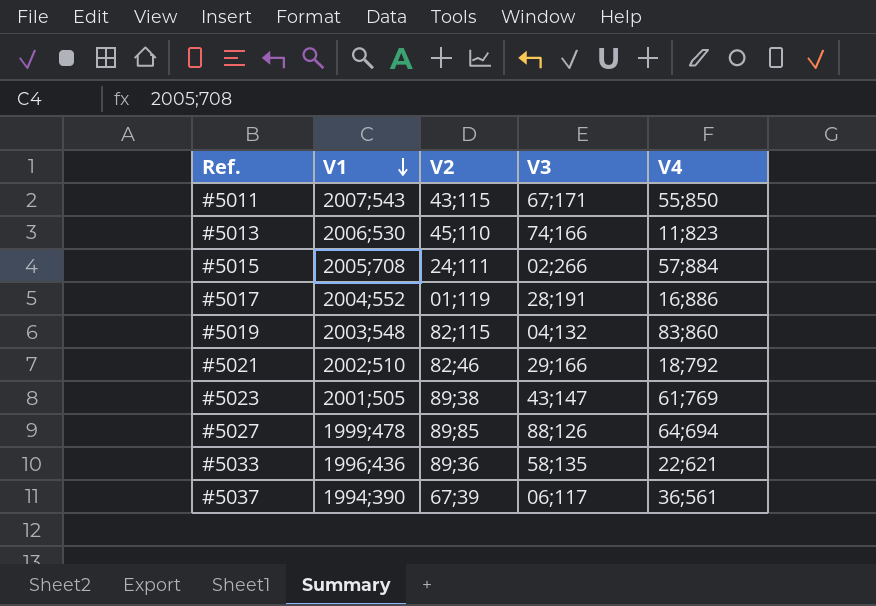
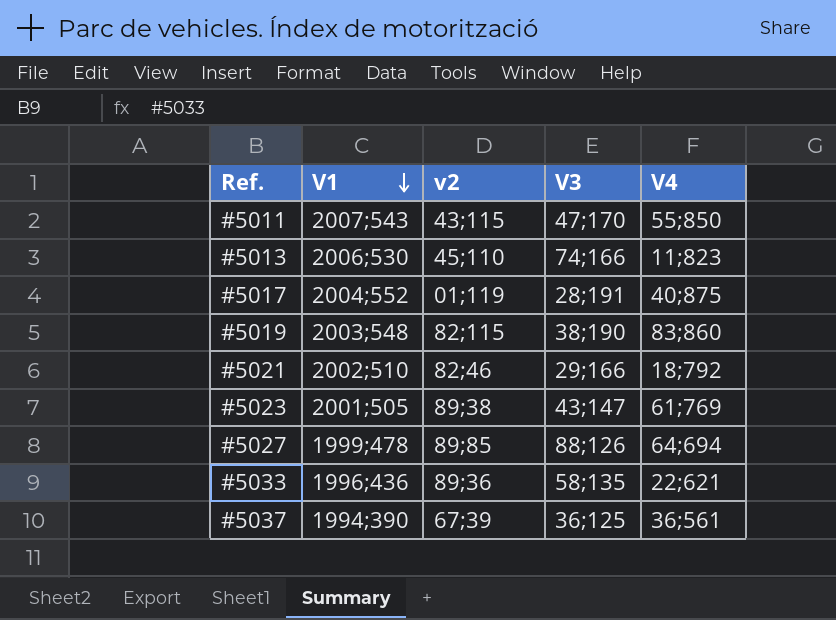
column name: V2 -> v2
row #5015: 2005;708 | 24;111 | 02;266 | 57;884 -> none
#5011 | V3: 67;171 -> 47;170
#5017 | V4: 16;886 -> 40;875
#5019 | V3: 04;132 -> 38;190
#5037 | V3: 06;117 -> 36;125

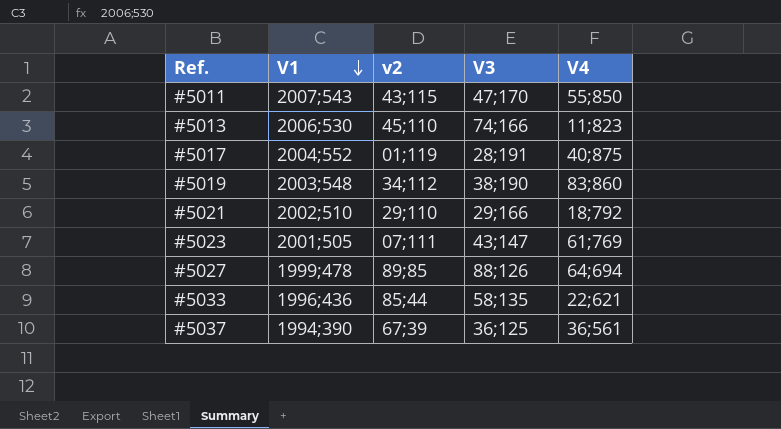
#5019 | v2: 82;115 -> 34;112
#5021 | v2: 82;46 -> 29;110
#5023 | v2: 89;38 -> 07;111
#5033 | v2: 89;36 -> 85;44

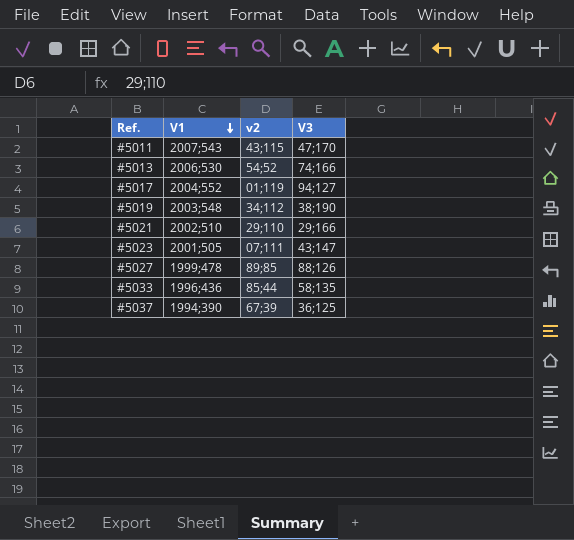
column V4 | position: 5 -> none
#5013 | v2: 45;110 -> 54;52
#5017 | V3: 28;191 -> 94;127

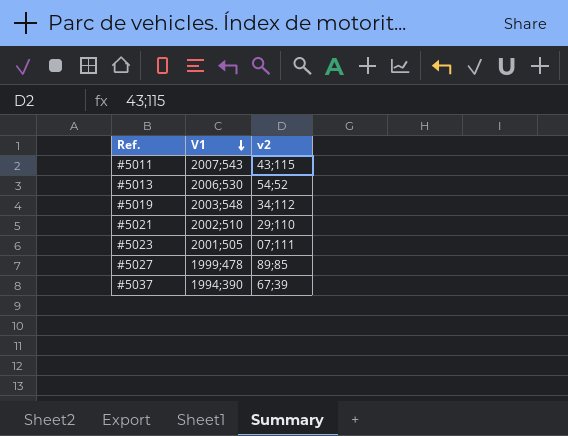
column V3 | position: 4 -> none
row #5017: 2004;552 | 01;119 | 94;127 -> none
row #5033: 1996;436 | 85;44 | 58;135 -> none

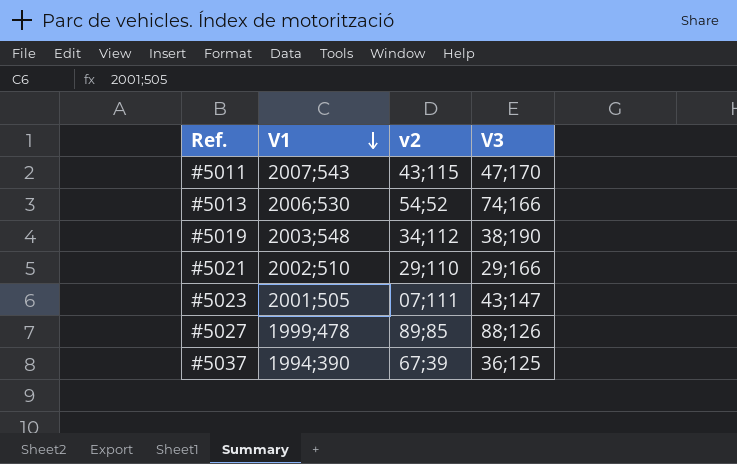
column V3 | position: none -> 4

